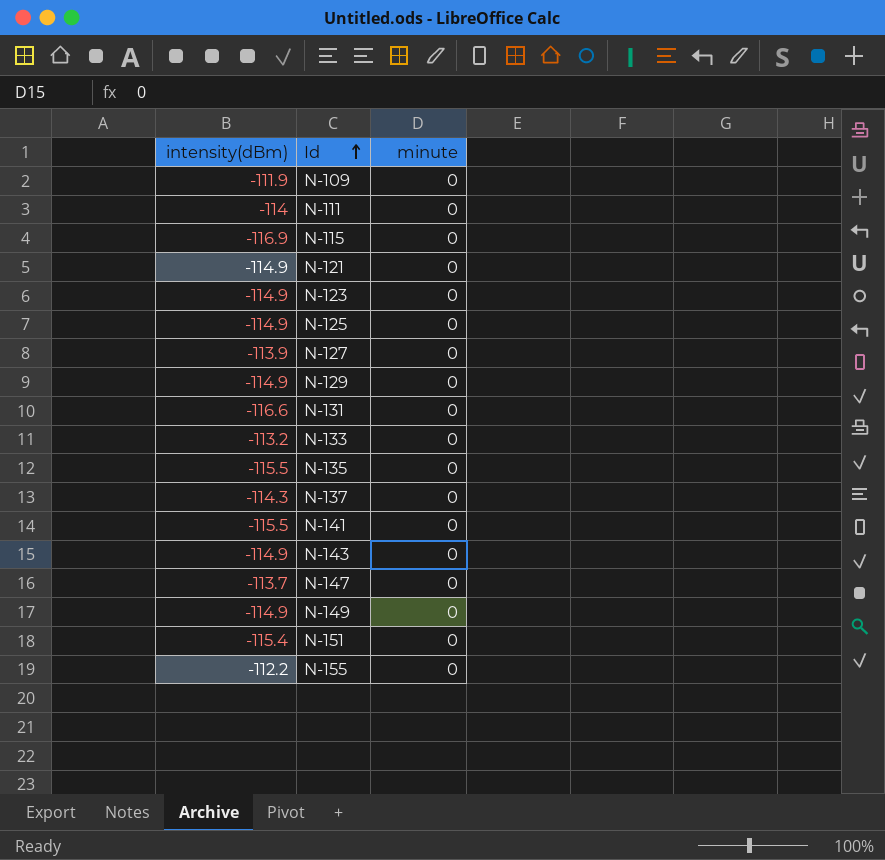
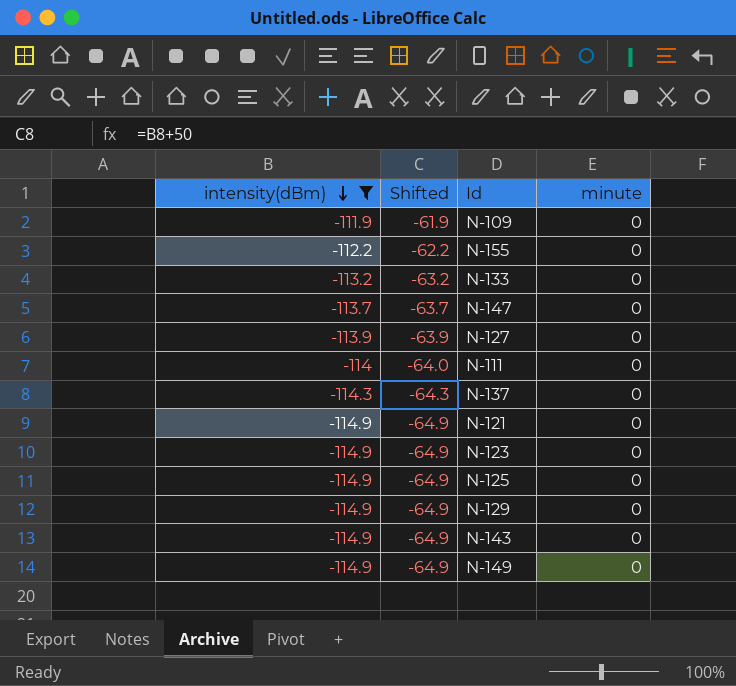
filter: none -> intensity(dBm) >= -114.9
row order: Id ascending -> intensity(dBm) descending
column Shifted | formula: none -> [intensity(dBm)] + 50

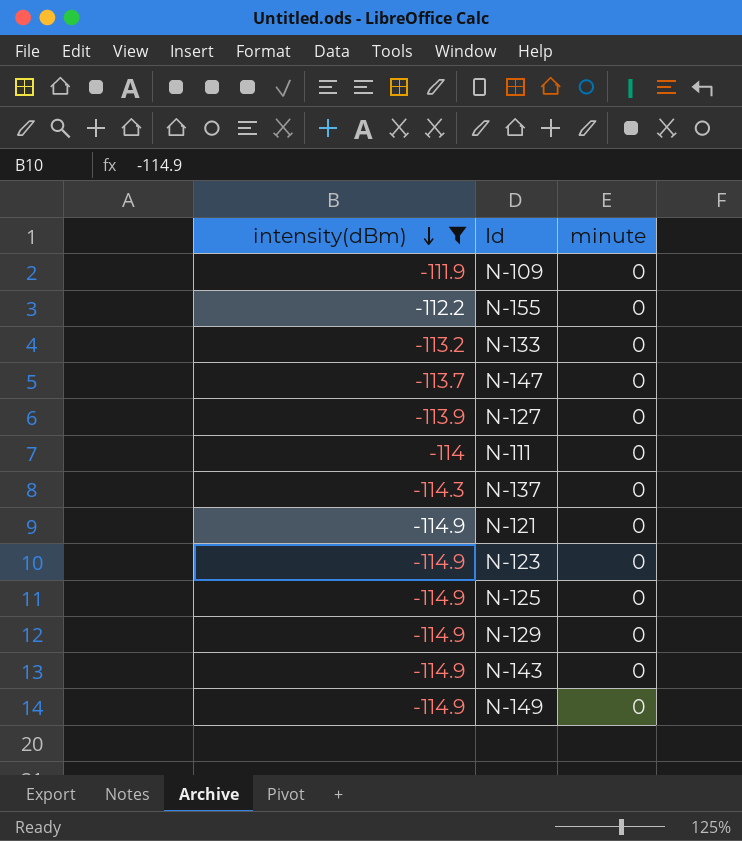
column Shifted | formula: [intensity(dBm)] + 50 -> none

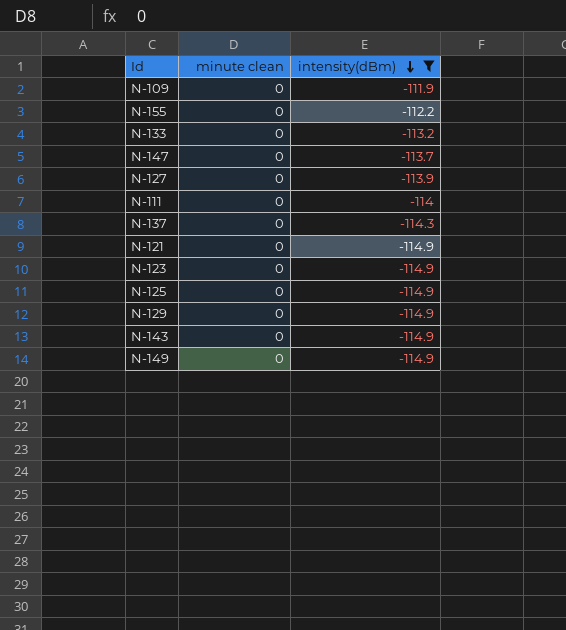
column name: minute -> minute clean
column intensity(dBm) | position: 1 -> 3

